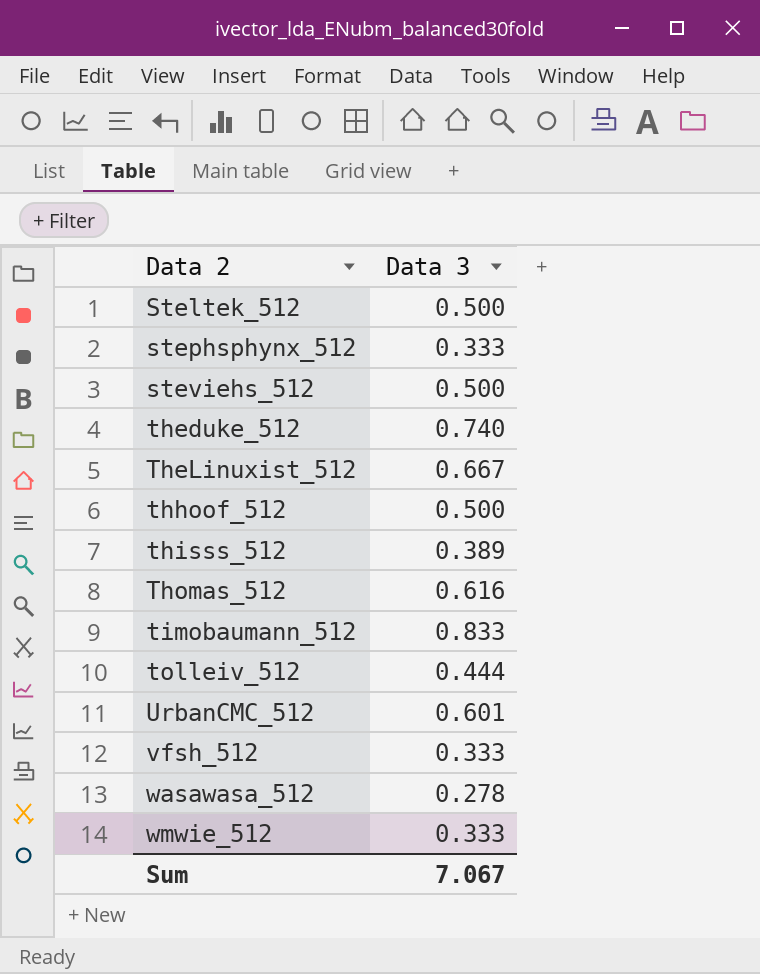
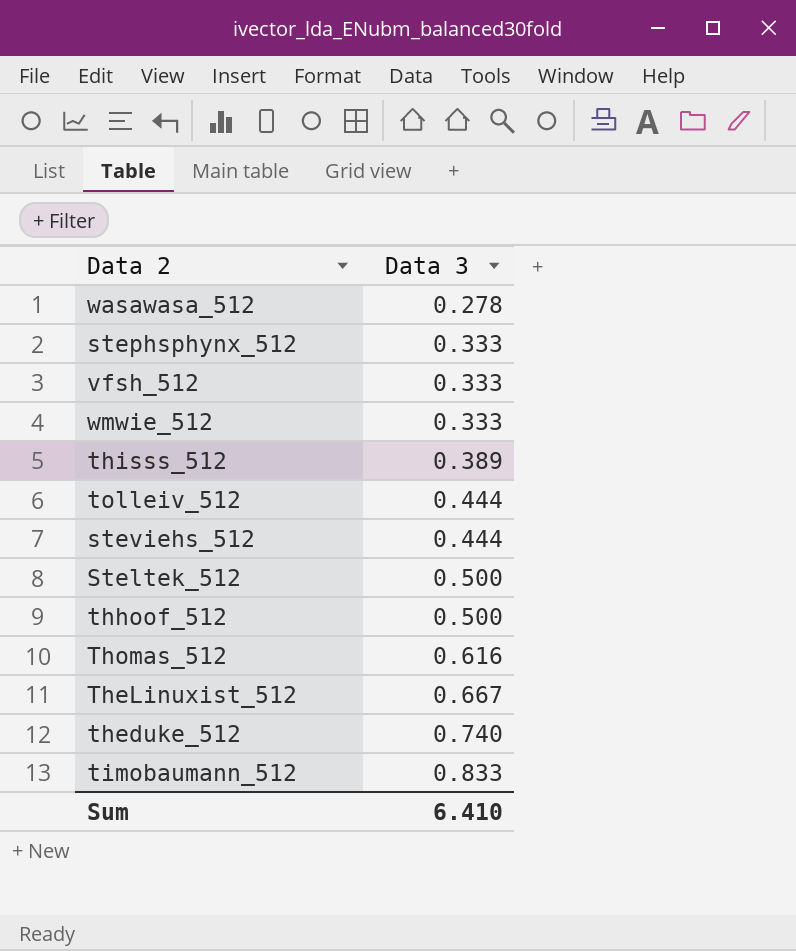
row order: Data 2 ascending -> Data 3 ascending
row UrbanCMC_512: 0.601 -> none
steviehs_512 | Data 3: 0.500 -> 0.444
Sum | Data 3: 7.067 -> 6.410

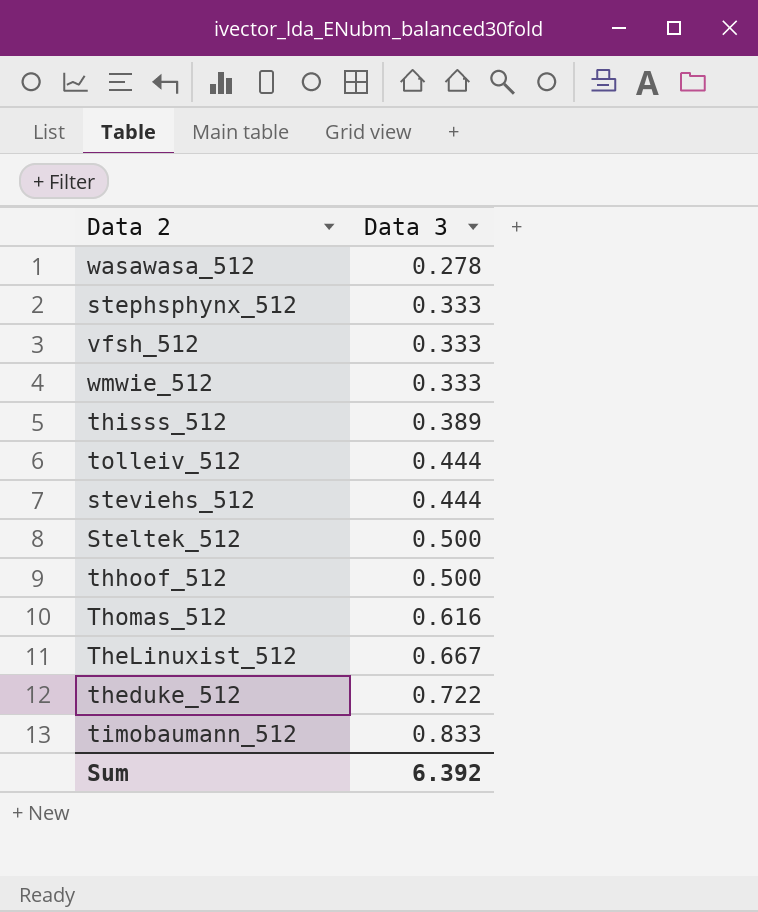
theduke_512 | Data 3: 0.740 -> 0.722
Sum | Data 3: 6.410 -> 6.392

